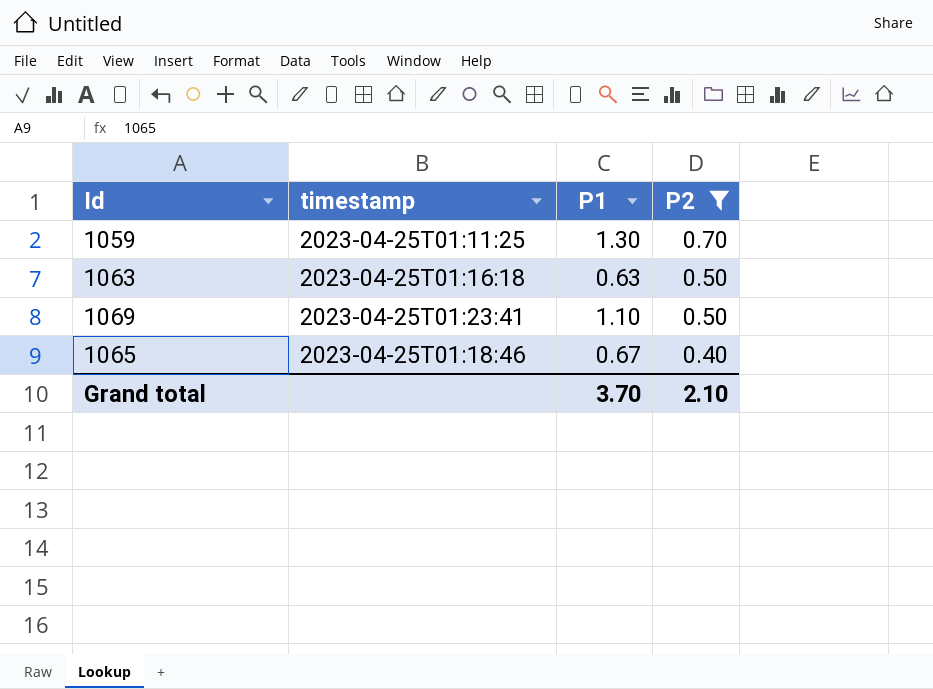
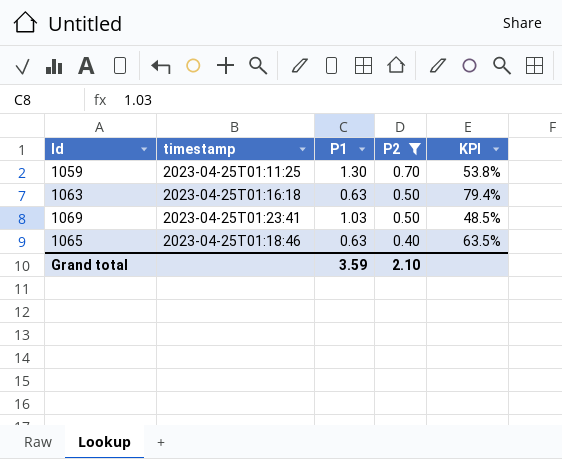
column KPI | formula: none -> [P2] / [P1]
1069 | P1: 1.10 -> 1.03
1065 | P1: 0.67 -> 0.63
Grand total | P1: 3.70 -> 3.59

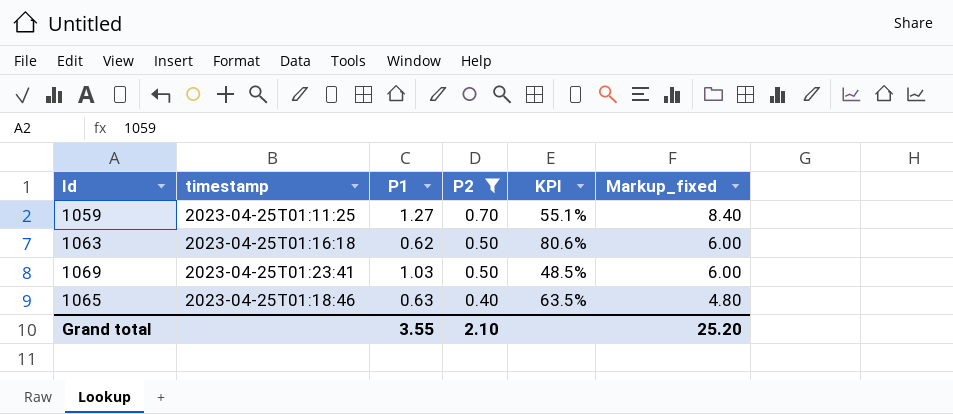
column Markup_fixed | formula: none -> [P2] * 12
1059 | P1: 1.30 -> 1.27
1059 | KPI: 53.8% -> 55.1%
1063 | P1: 0.63 -> 0.62
1063 | KPI: 79.4% -> 80.6%
Grand total | P1: 3.59 -> 3.55

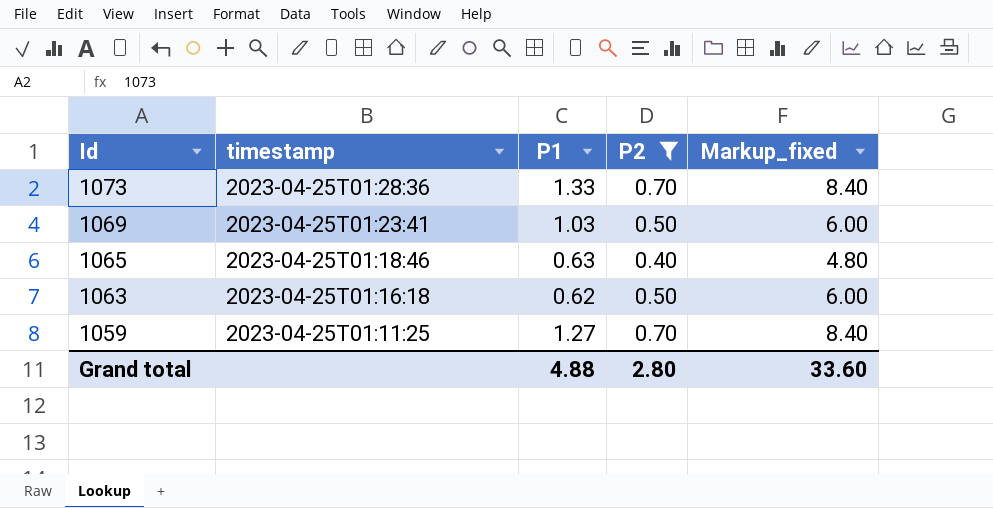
row order: P2 descending -> Id descending
column KPI | formula: [P2] / [P1] -> none
row 1073: none -> 2023-04-25T01:28:36 | 1.33 | 0.70 | 8.40
Grand total | P1: 3.55 -> 4.88
Grand total | P2: 2.10 -> 2.80
Grand total | Markup_fixed: 25.20 -> 33.60

